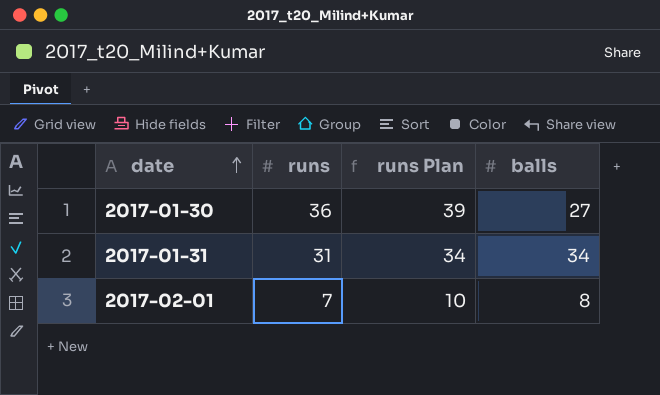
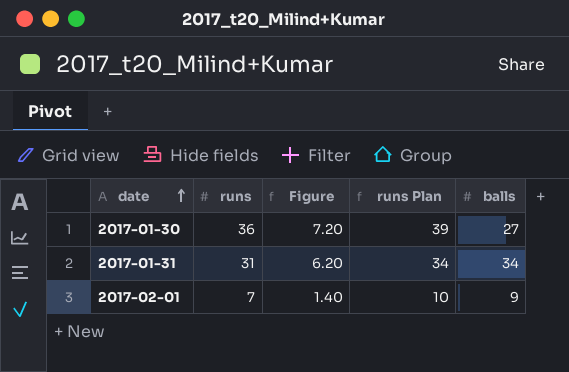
column Figure | formula: none -> [runs] * 0.2
2017-02-01 | balls: 8 -> 9

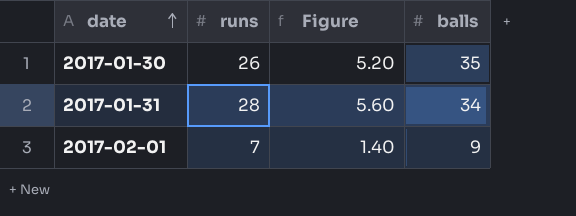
column runs Plan | formula: [runs] + 3 -> none
2017-01-30 | runs: 36 -> 26
2017-01-30 | Figure: 7.20 -> 5.20
2017-01-30 | balls: 27 -> 35
2017-01-31 | runs: 31 -> 28
2017-01-31 | Figure: 6.20 -> 5.60

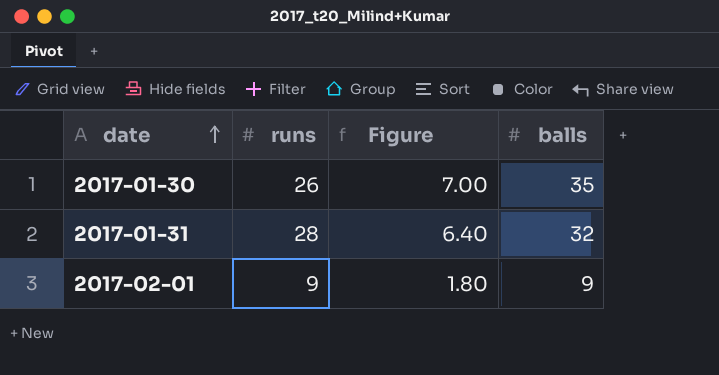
column Figure | formula: [runs] * 0.2 -> [balls] * 0.2
2017-01-31 | balls: 34 -> 32
2017-02-01 | runs: 7 -> 9

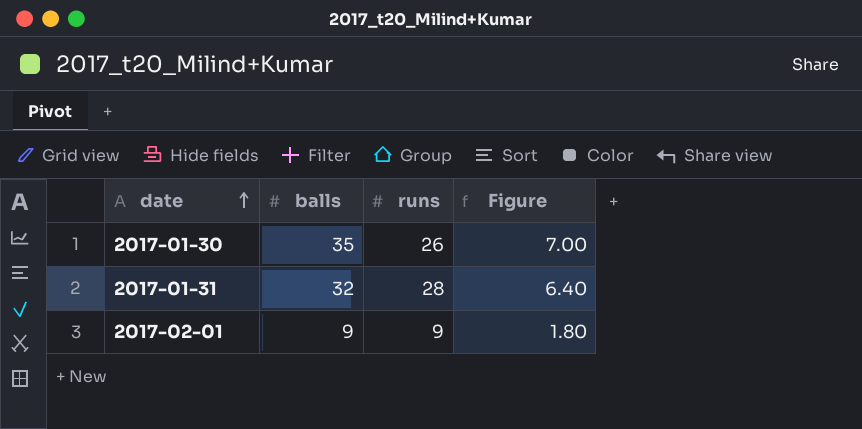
column balls | position: 4 -> 2

